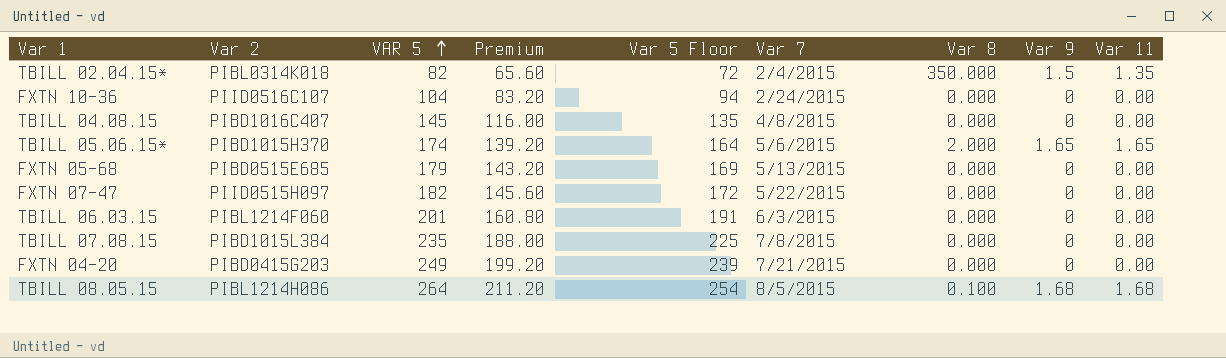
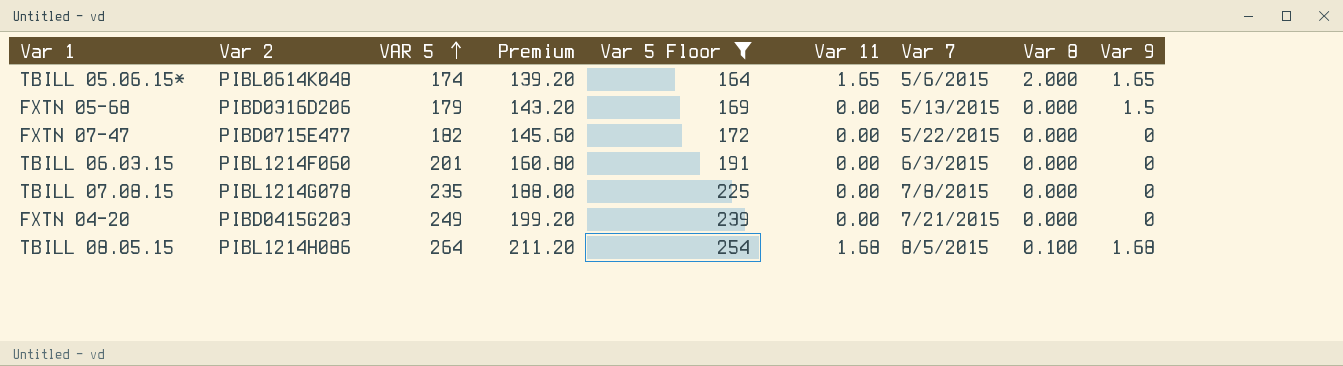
filter: none -> Var 5 Floor >= 164
column Var 11 | position: 9 -> 6
TBILL 05.06.15* | Var 2: PIBD1015H370 -> PIBL0614K048
FXTN 05-68 | Var 2: PIBD0515E685 -> PIBD0316D206
FXTN 05-68 | Var 9: 0 -> 1.5
FXTN 07-47 | Var 2: PIID0515H097 -> PIBD0715E477
TBILL 07.08.15 | Var 2: PIBD1015L384 -> PIBL1214G078

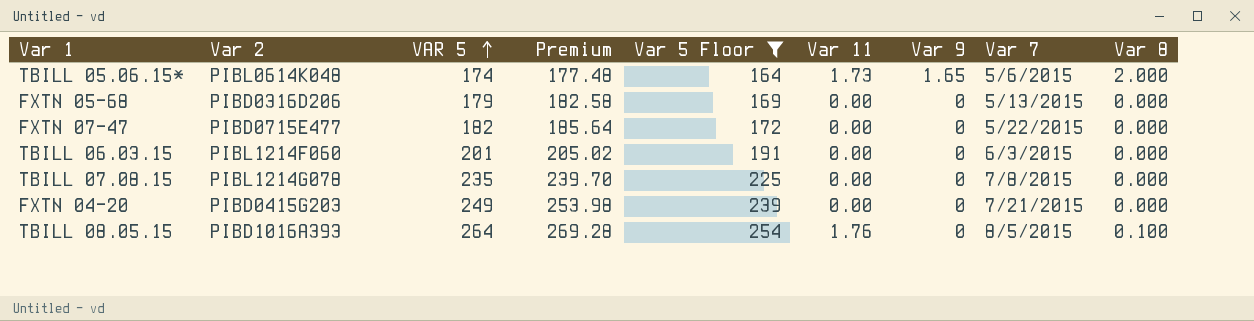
column Premium | formula: [VAR 5] * 0.8 -> [VAR 5] * 1.02
column Var 9 | position: 9 -> 7
TBILL 05.06.15* | Var 11: 1.65 -> 1.73
FXTN 05-68 | Var 9: 1.5 -> 0
TBILL 08.05.15 | Var 2: PIBL1214H086 -> PIBD1016A393
TBILL 08.05.15 | Var 11: 1.68 -> 1.76
TBILL 08.05.15 | Var 9: 1.68 -> 0

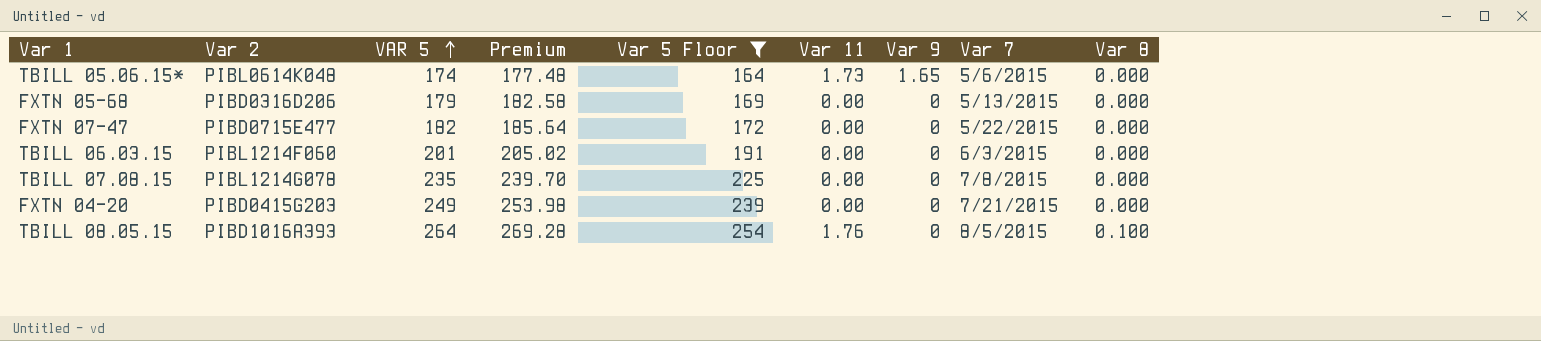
TBILL 05.06.15* | Var 8: 2.000 -> 0.000

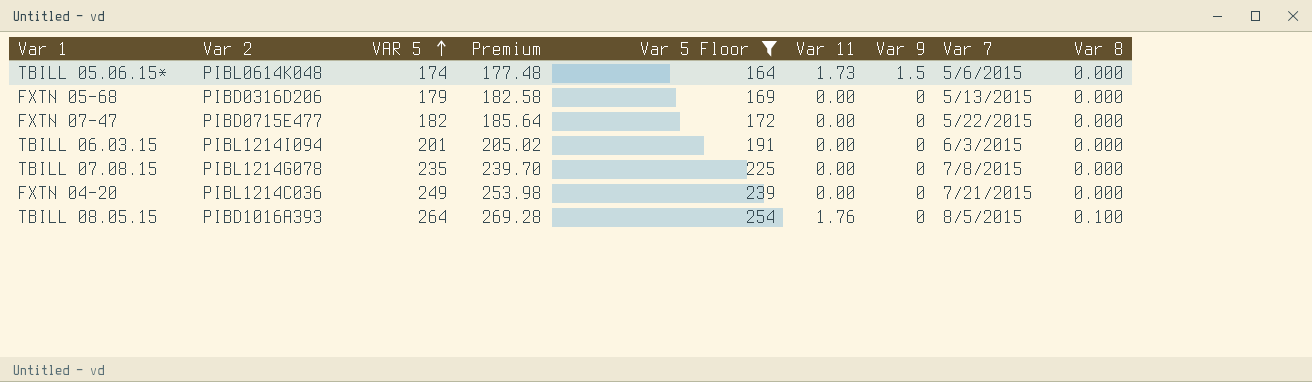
TBILL 05.06.15* | Var 9: 1.65 -> 1.5
TBILL 06.03.15 | Var 2: PIBL1214F060 -> PIBL1214I094
FXTN 04-20 | Var 2: PIBD0415G203 -> PIBL1214C036

